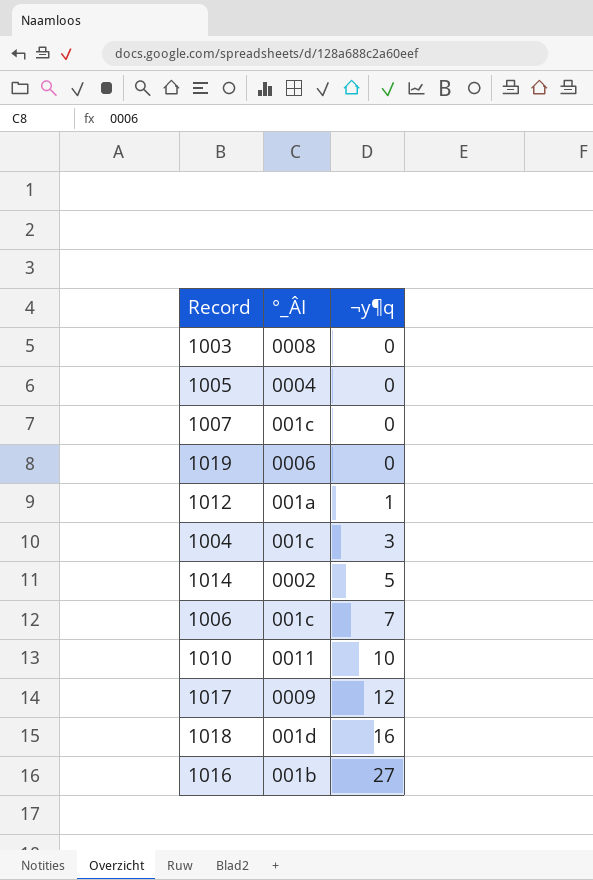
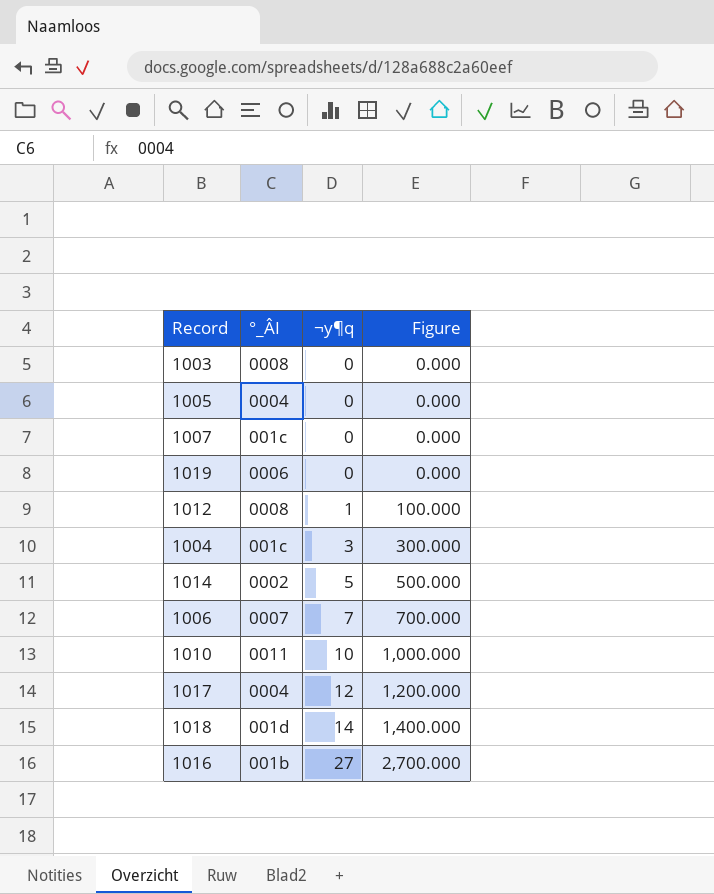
column Figure | formula: none -> [¬y¶q] * 100
1012 | °_ÂI: 001a -> 0008
1006 | °_ÂI: 001c -> 0007
1017 | °_ÂI: 0009 -> 0004
1018 | ¬y¶q: 16 -> 14

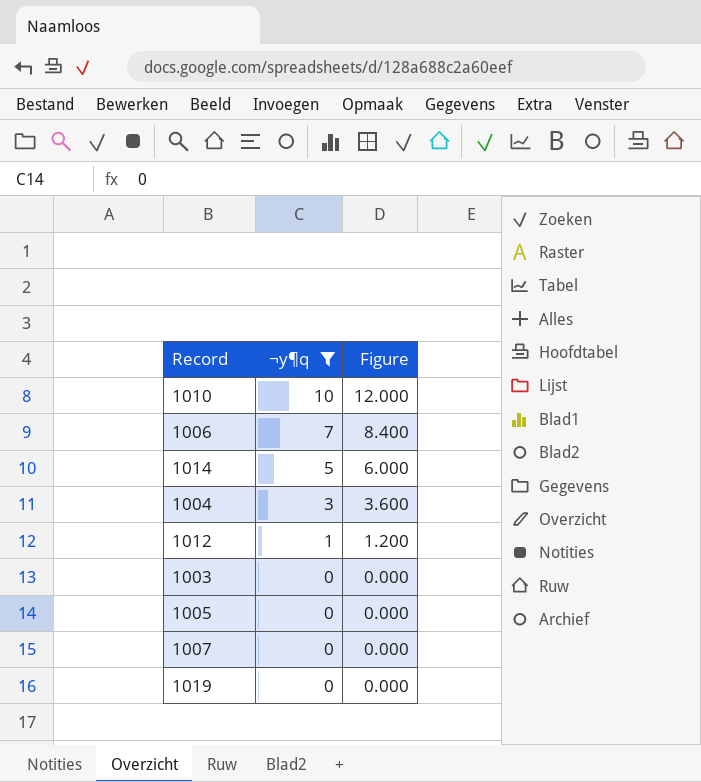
filter: none -> ¬y¶q <= 10
row order: ¬y¶q ascending -> ¬y¶q descending
column °_ÂI | position: 2 -> none
column Figure | formula: [¬y¶q] * 100 -> [¬y¶q] * 1.2

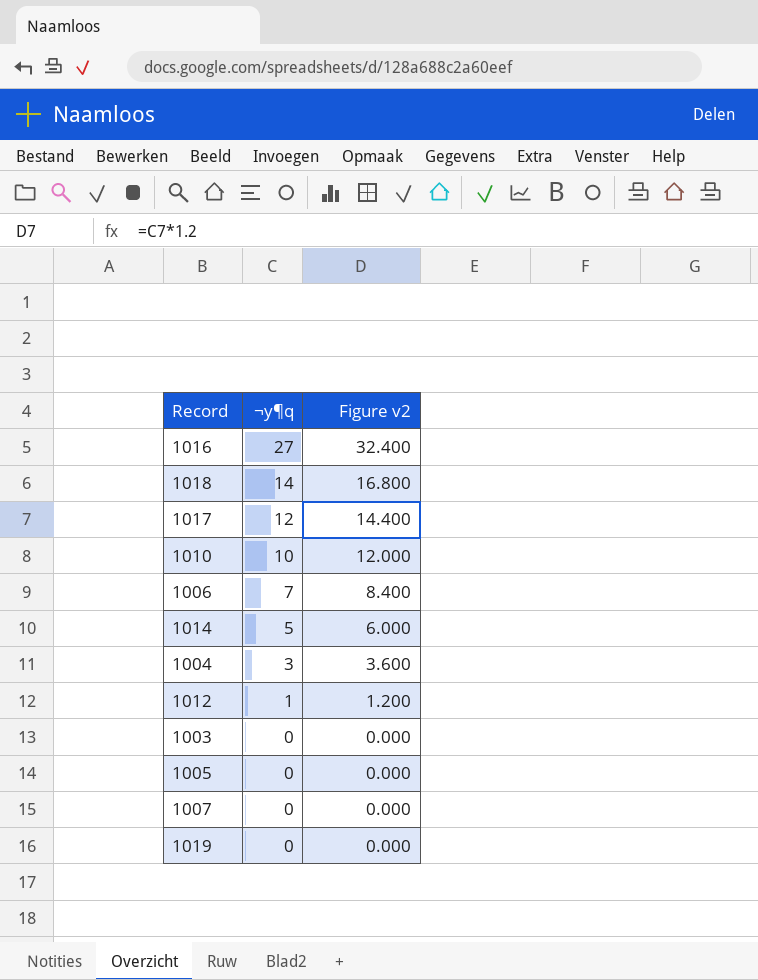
filter: ¬y¶q <= 10 -> none
column name: Figure -> Figure v2

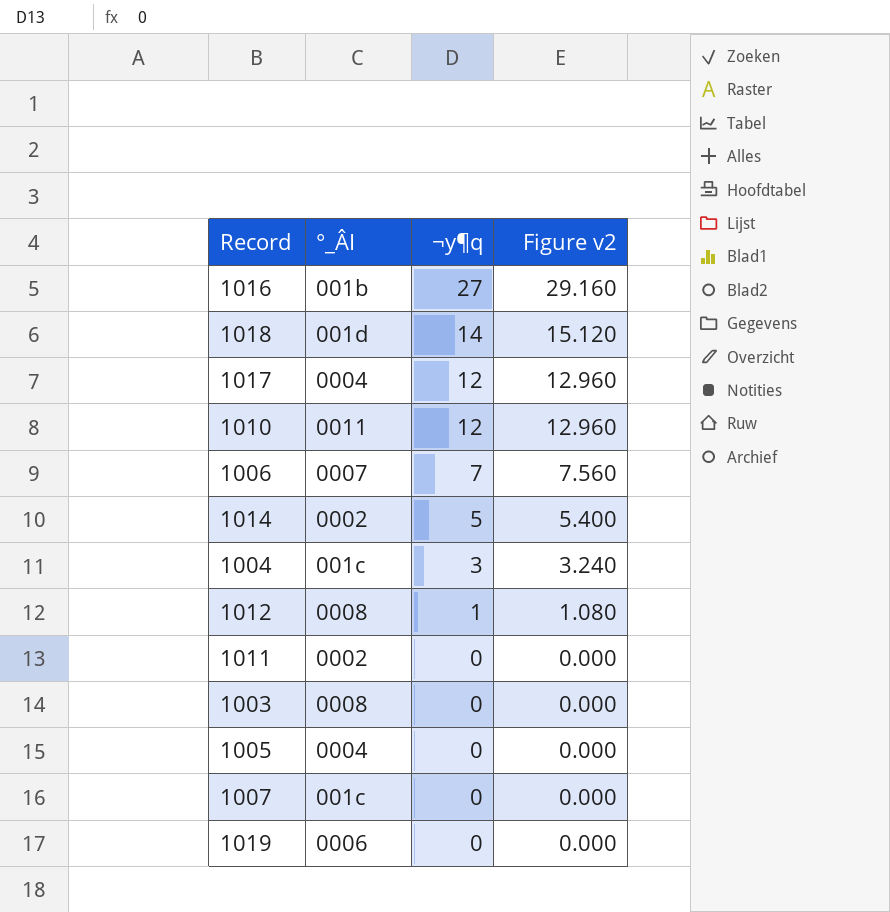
column °_ÂI | position: none -> 2
column Figure v2 | formula: [¬y¶q] * 1.2 -> [¬y¶q] * 1.08
1010 | ¬y¶q: 10 -> 12
row 1011: none -> 0002 | 0 | 0.000

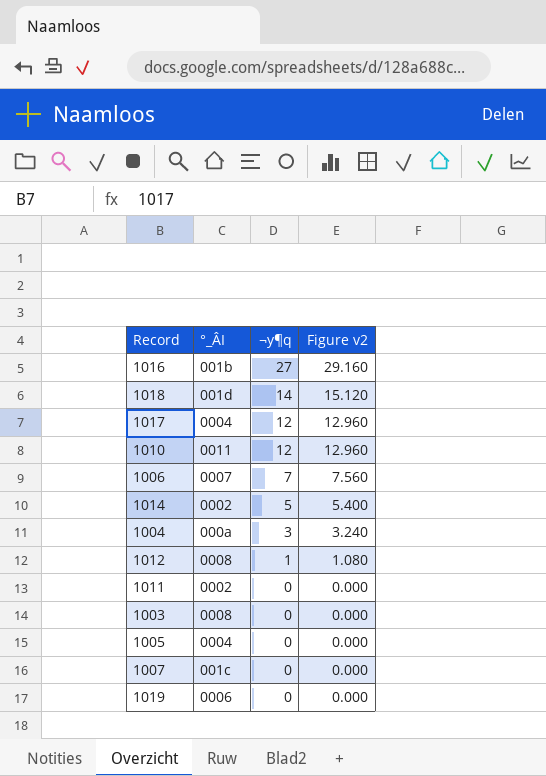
1004 | °_ÂI: 001c -> 000a

